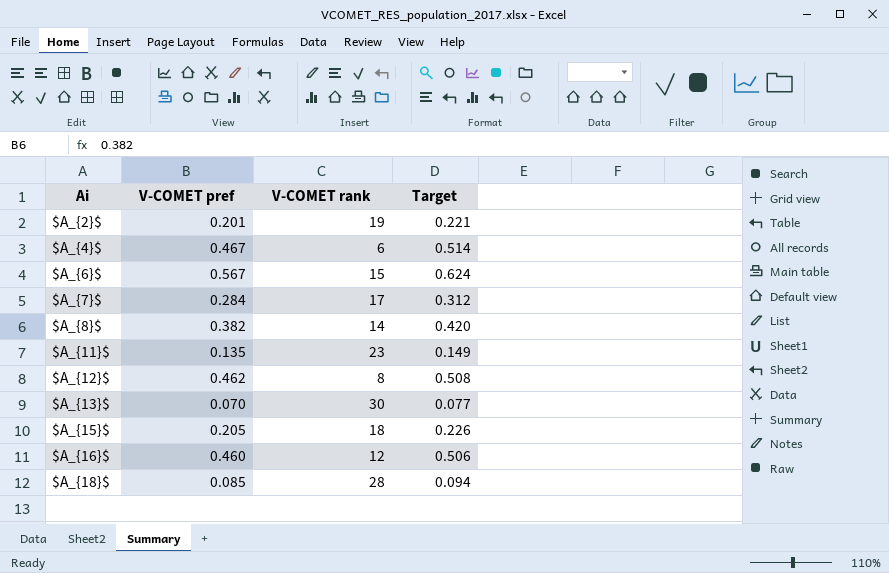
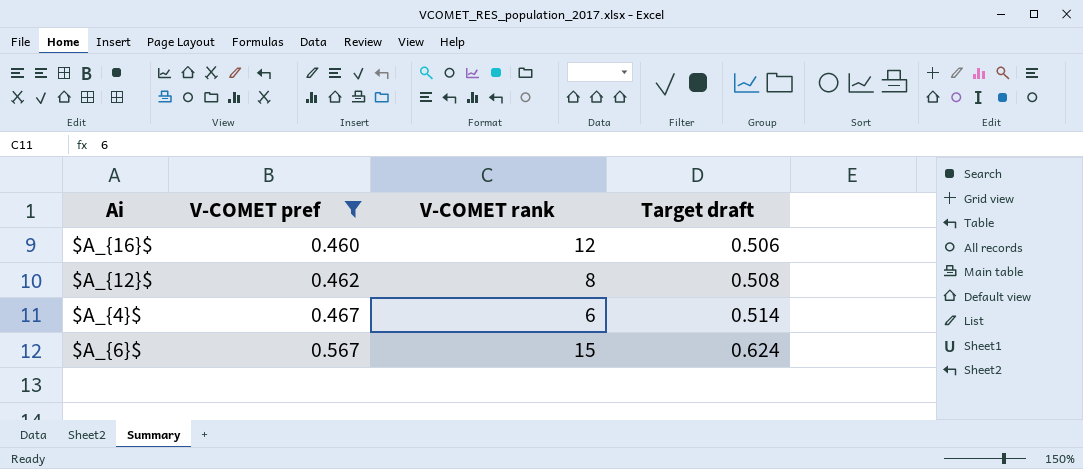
filter: none -> V-COMET pref >= 0.460
row order: Ai ascending -> V-COMET pref ascending
column name: Target -> Target draft

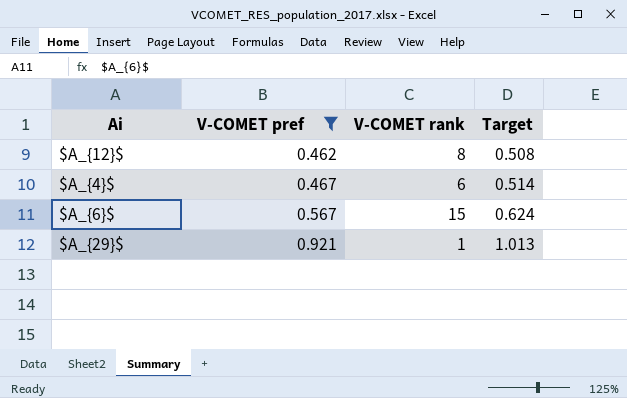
column name: Target draft -> Target
row $A_{16}$: 0.460 | 12 | 0.506 -> none
row $A_{29}$: none -> 0.921 | 1 | 1.013

